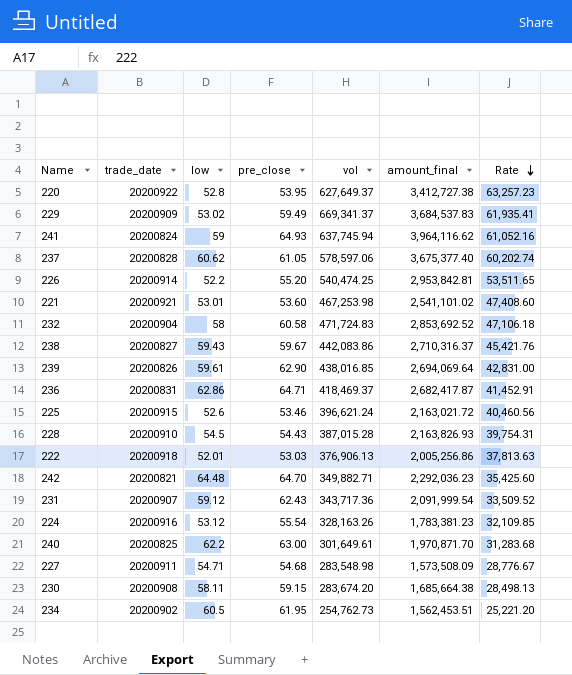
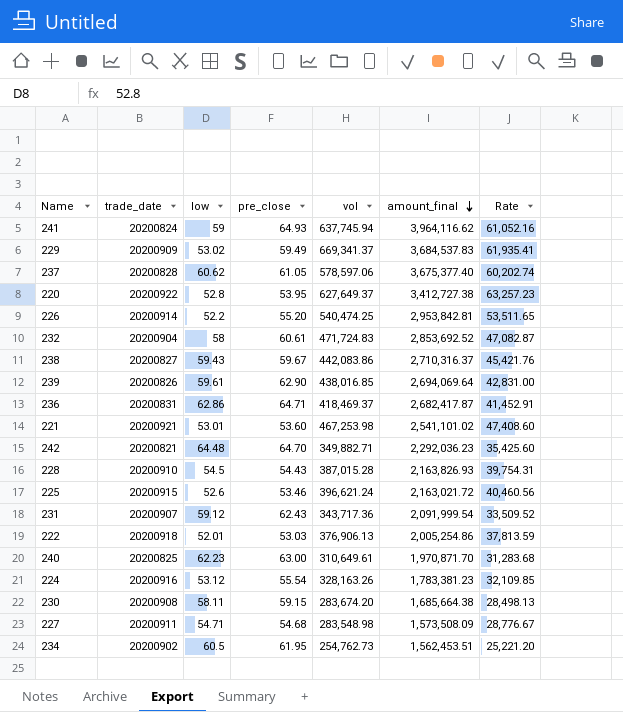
row order: Rate descending -> amount_final descending
232 | pre_close: 60.58 -> 60.61
232 | Rate: 47,106.18 -> 47,082.87
222 | amount_final: 2,005,256.86 -> 2,005,254.86
222 | Rate: 37,813.63 -> 37,813.59
240 | low: 62.2 -> 62.23
240 | vol: 301,649.61 -> 310,649.61

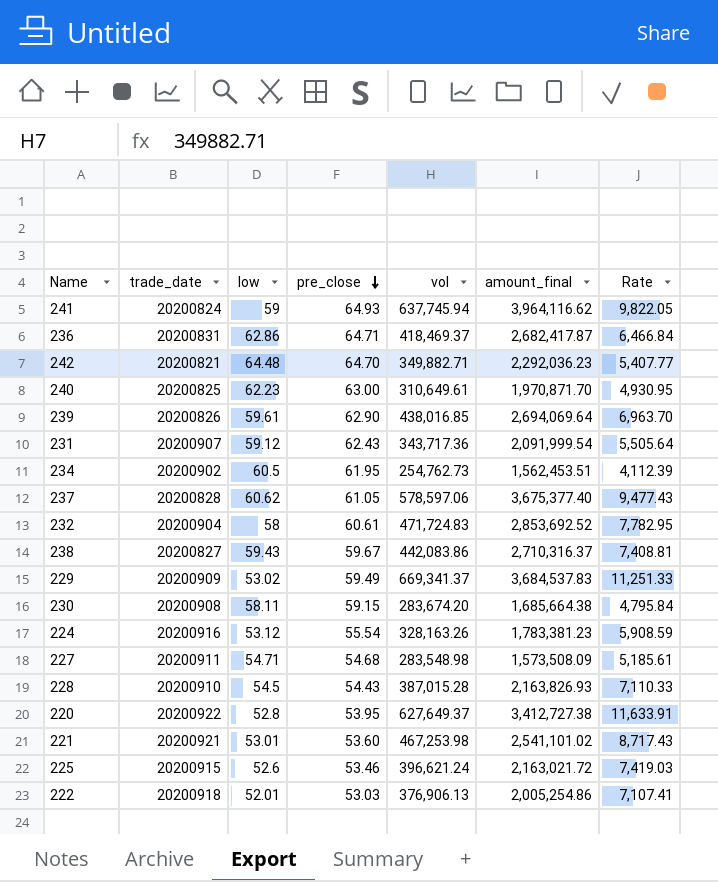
row order: amount_final descending -> pre_close descending
column Rate | formula: [amount_final] / [pre_close] -> [vol] / [pre_close]
row 226: 20200914 | 52.2 | 55.20 | 540,474.25 | 2,953,842.81 | 53,511.65 -> none

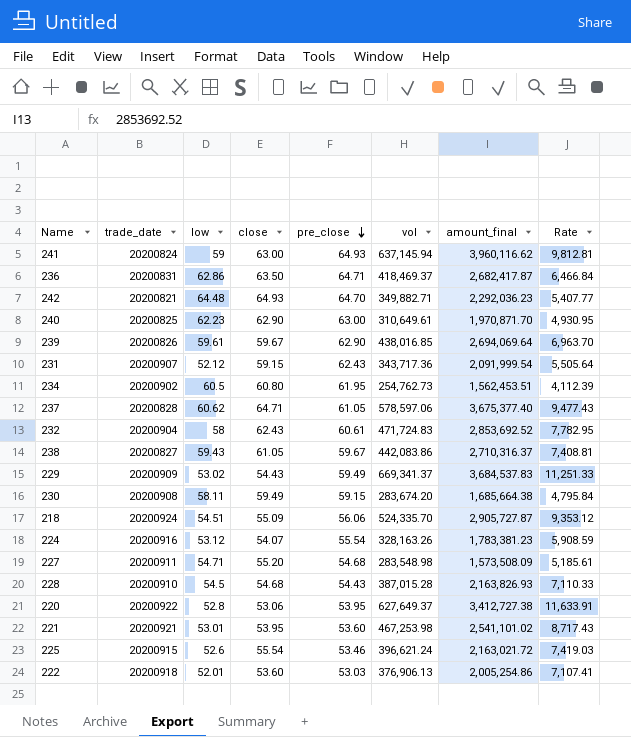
column close | position: none -> 4
241 | vol: 637,745.94 -> 637,145.94
241 | amount_final: 3,964,116.62 -> 3,960,116.62
241 | Rate: 9,822.05 -> 9,812.81
231 | low: 59.12 -> 52.12
row 218: none -> 20200924 | 54.51 | 55.09 | 56.06 | 524,335.70 | 2,905,727.87 | 9,353.12

